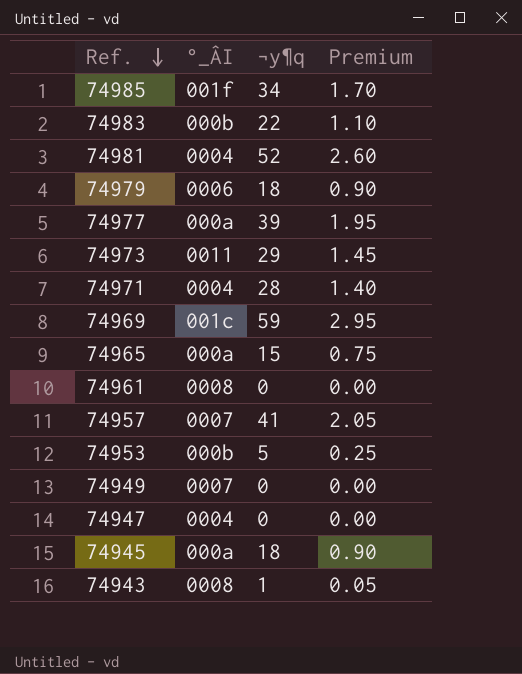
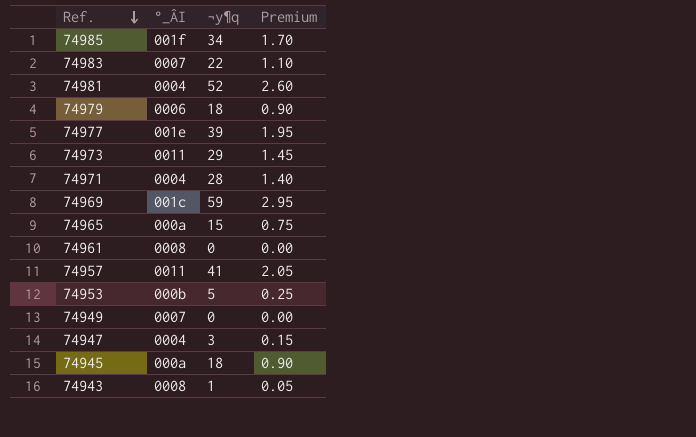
74983 | °_ÂI: 000b -> 0007
74977 | °_ÂI: 000a -> 001e
74957 | °_ÂI: 0007 -> 0011
74947 | ¬y¶q: 0 -> 3
74947 | Premium: 0.00 -> 0.15

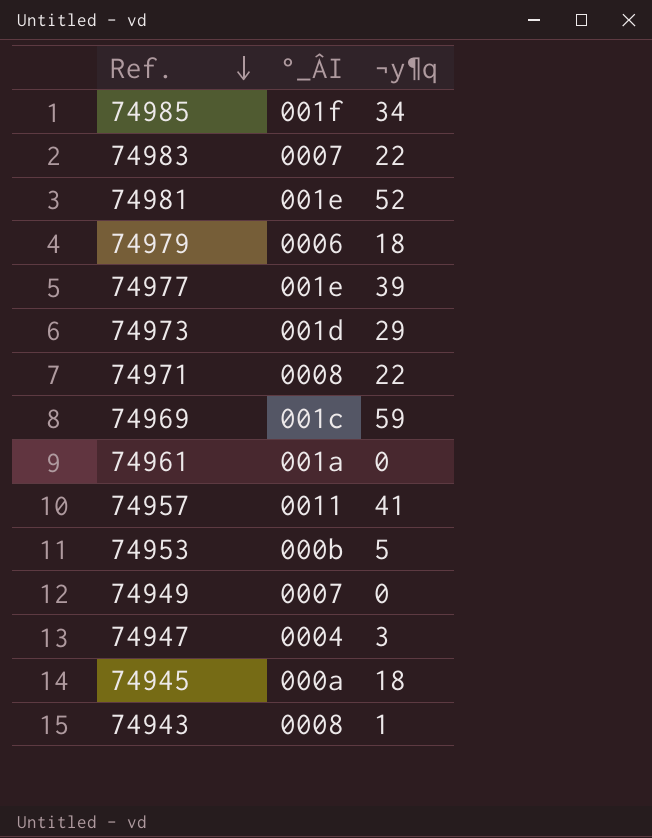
column Premium | formula: [¬y¶q] * 0.05 -> none
row 74965: 000a | 15 | 0.75 -> none
74981 | °_ÂI: 0004 -> 001e
74973 | °_ÂI: 0011 -> 001d
74971 | °_ÂI: 0004 -> 0008
74971 | ¬y¶q: 28 -> 22
74961 | °_ÂI: 0008 -> 001a

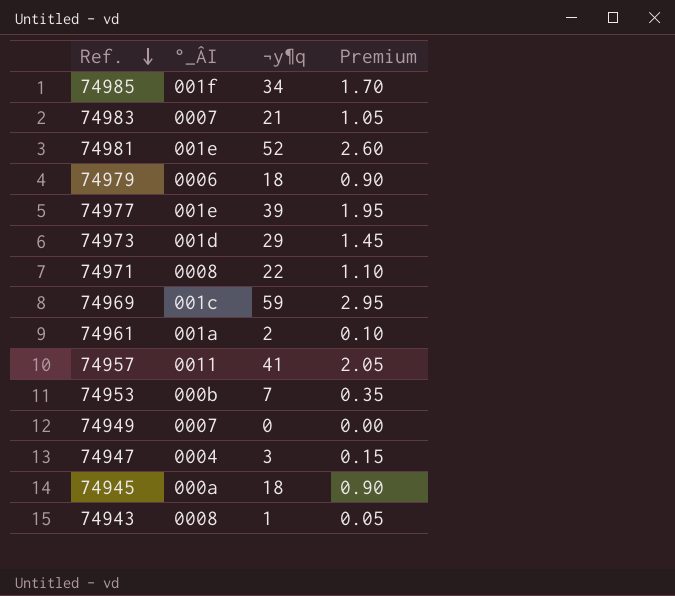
column Premium | formula: none -> [¬y¶q] * 0.05
74983 | ¬y¶q: 22 -> 21
74961 | ¬y¶q: 0 -> 2
74953 | ¬y¶q: 5 -> 7

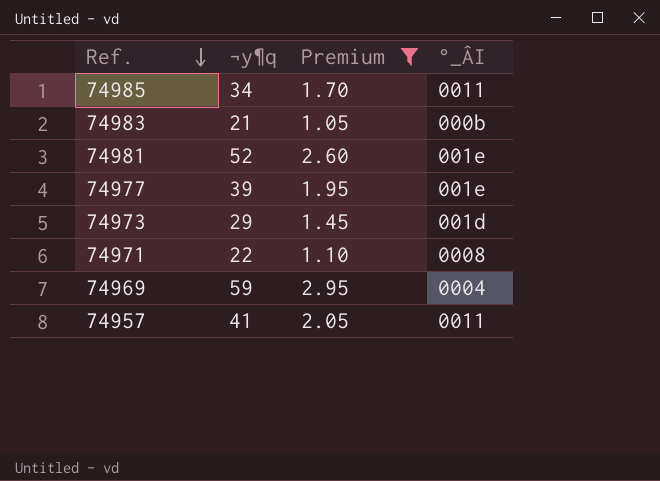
filter: none -> Premium >= 1.05
column °_ÂI | position: 2 -> 4
74985 | °_ÂI: 001f -> 0011
74983 | °_ÂI: 0007 -> 000b
74969 | °_ÂI: 001c -> 0004

